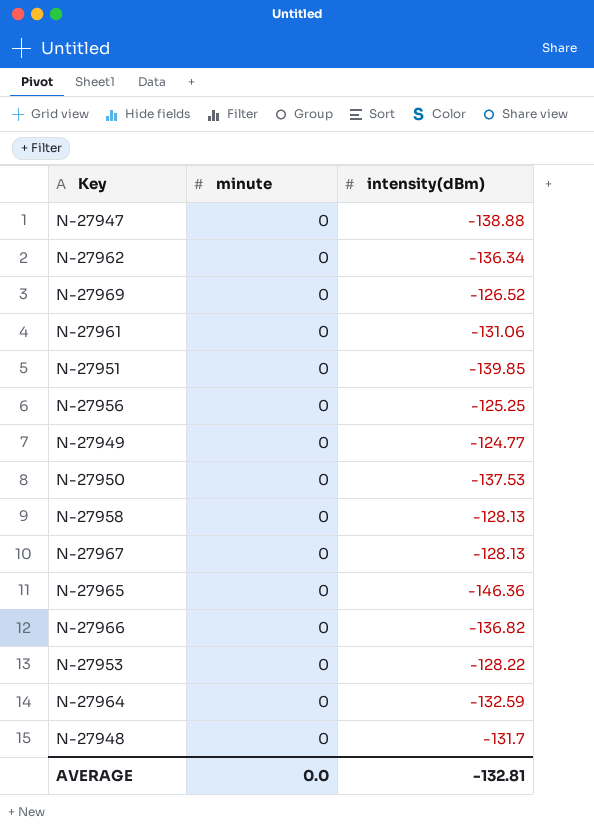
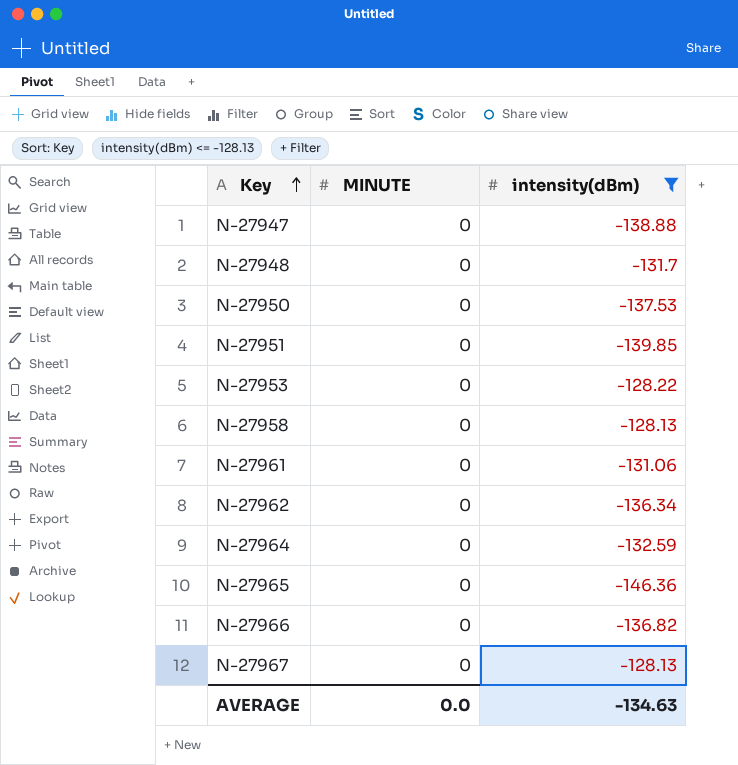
filter: none -> intensity(dBm) <= -128.13
row order: none -> Key ascending
column name: minute -> MINUTE
AVERAGE | intensity(dBm): -132.81 -> -134.63

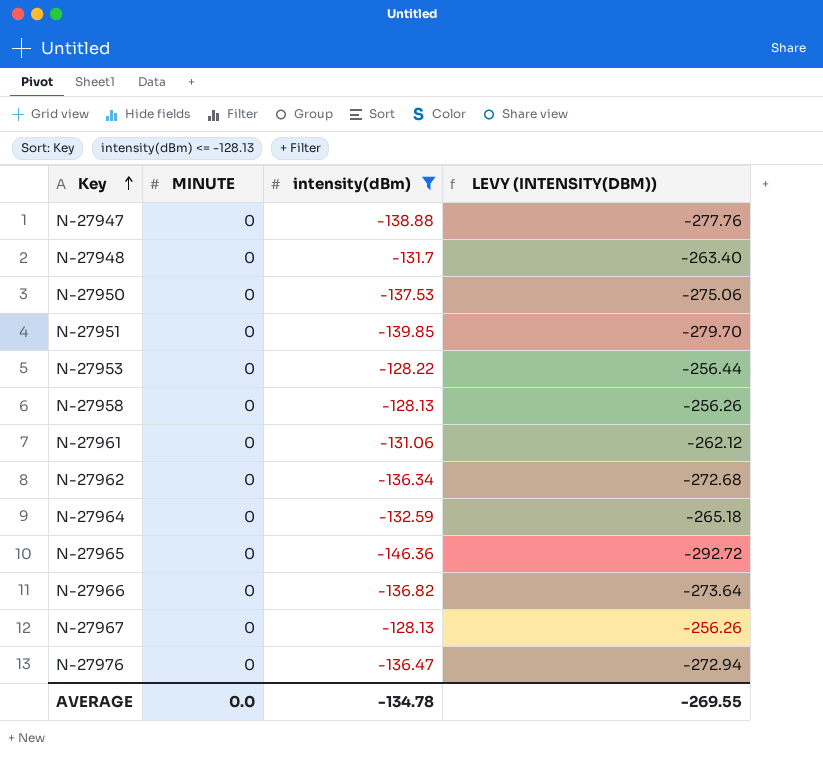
column LEVY (INTENSITY(DBM)) | formula: none -> [intensity(dBm)] * 2
row N-27976: none -> 0 | -136.47 | -272.94
AVERAGE | intensity(dBm): -134.63 -> -134.78

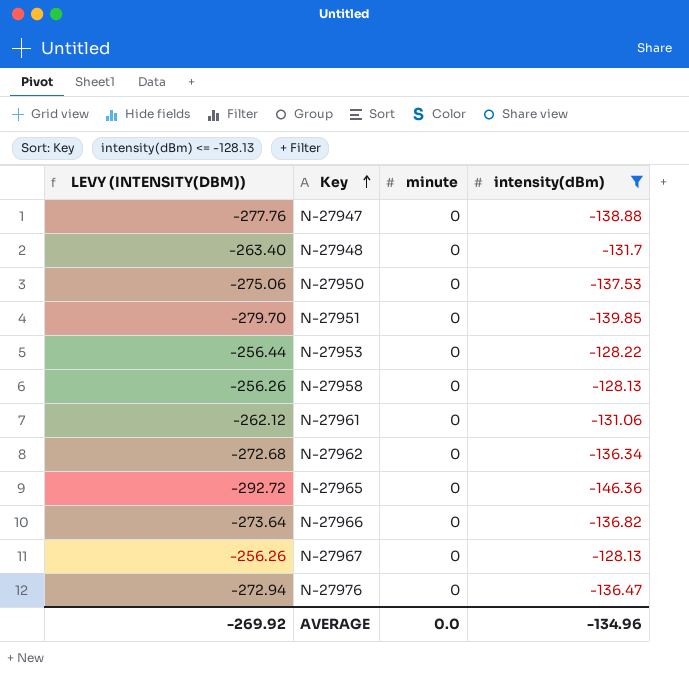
column LEVY (INTENSITY(DBM)) | position: 4 -> 1
column name: MINUTE -> minute
row N-27964: 0 | -132.59 | -265.18 -> none
AVERAGE | LEVY (INTENSITY(DBM)): -269.55 -> -269.92
AVERAGE | intensity(dBm): -134.78 -> -134.96

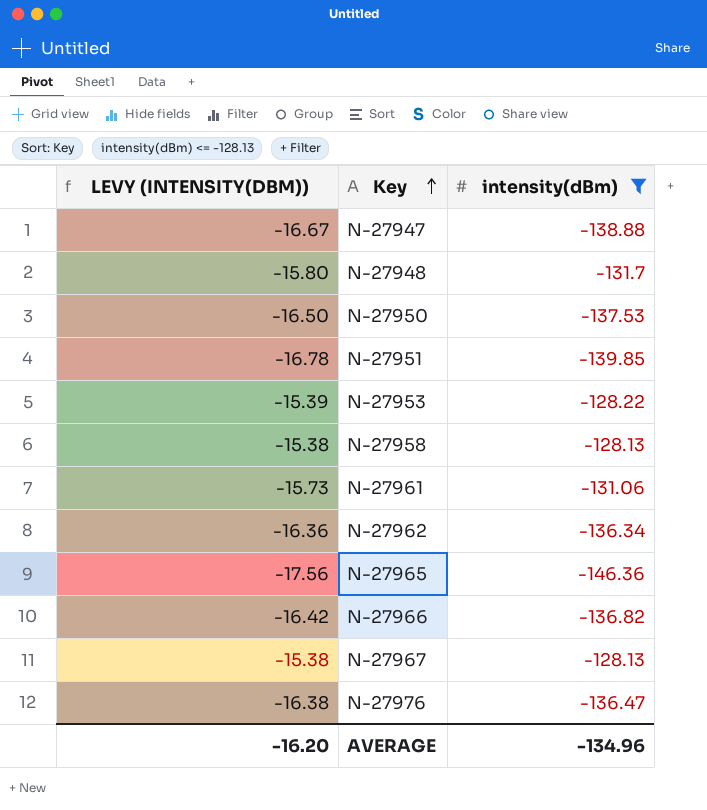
column minute | position: 3 -> none
column LEVY (INTENSITY(DBM)) | formula: [intensity(dBm)] * 2 -> [intensity(dBm)] * 0.12
AVERAGE | LEVY (INTENSITY(DBM)): -269.92 -> -16.20

